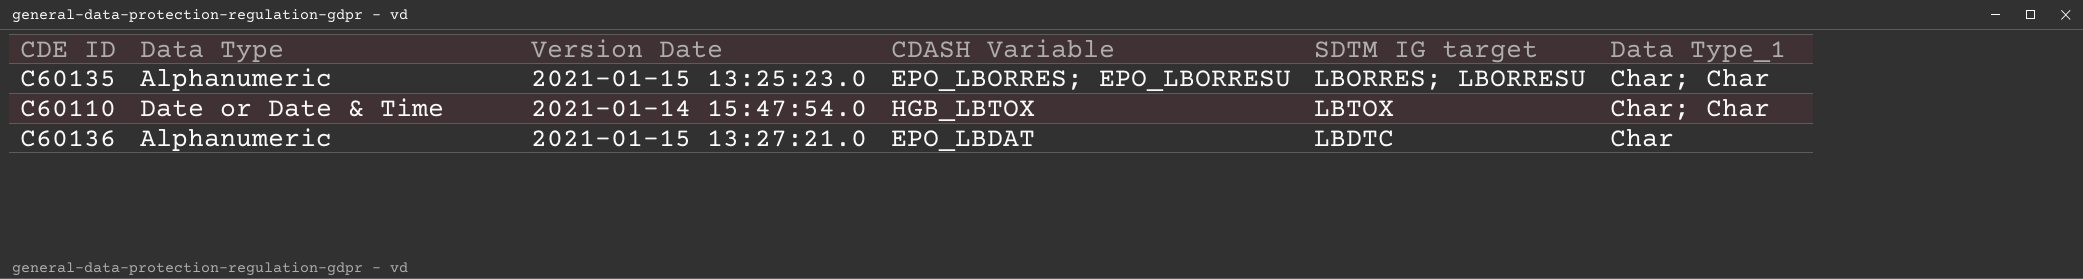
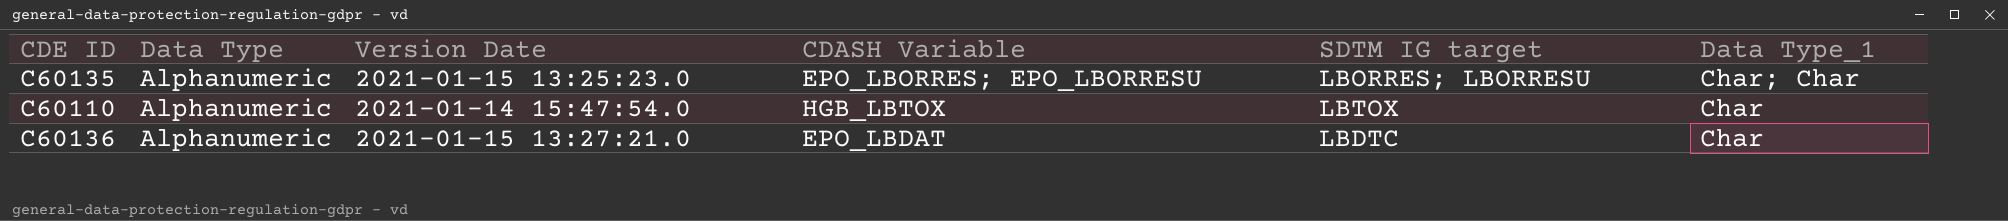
C60110 | Data Type: Date or Date & Time -> Alphanumeric
C60110 | Data Type_1: Char; Char -> Char

